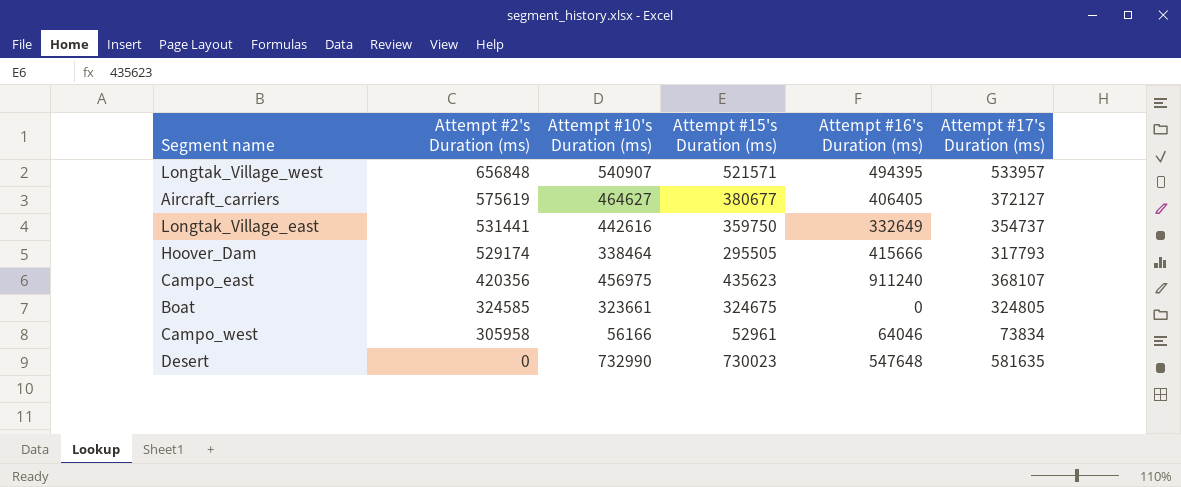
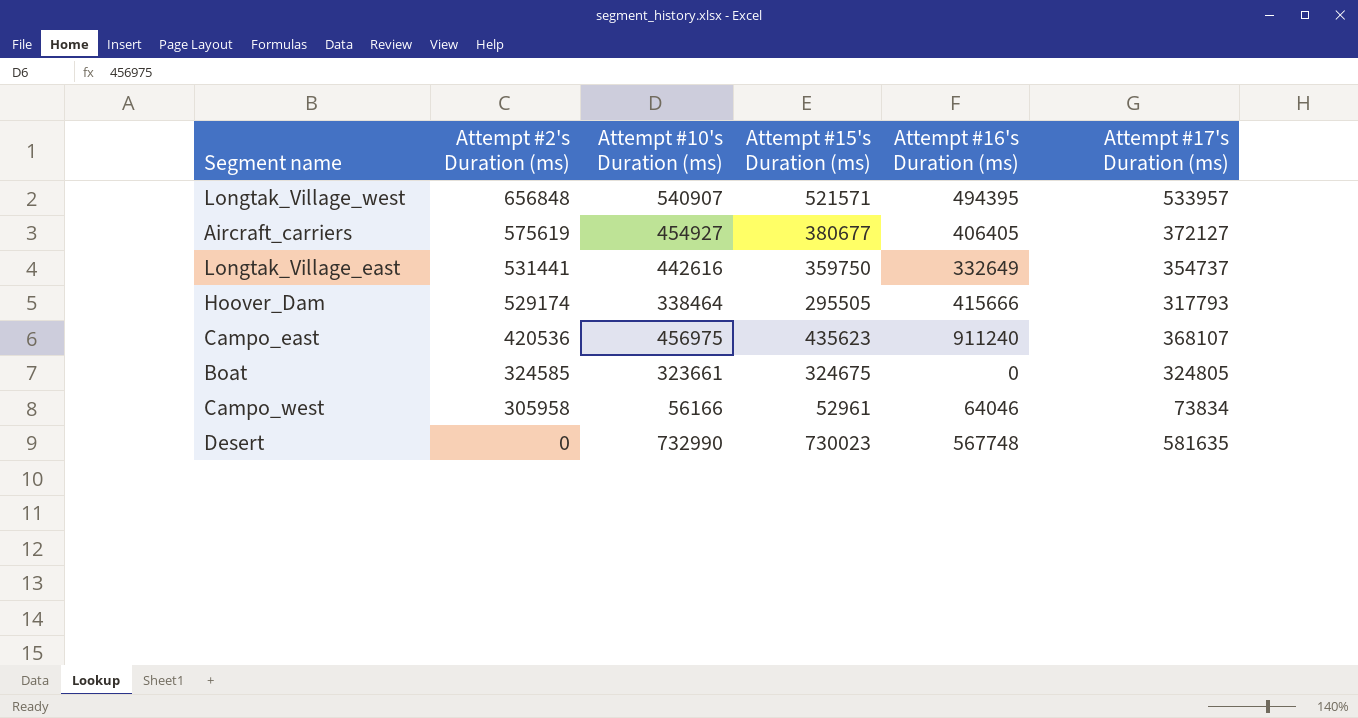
Aircraft_carriers | Attempt #10's Duration (ms): 464627 -> 454927
Campo_east | Attempt #2's Duration (ms): 420356 -> 420536
Desert | Attempt #16's Duration (ms): 547648 -> 567748

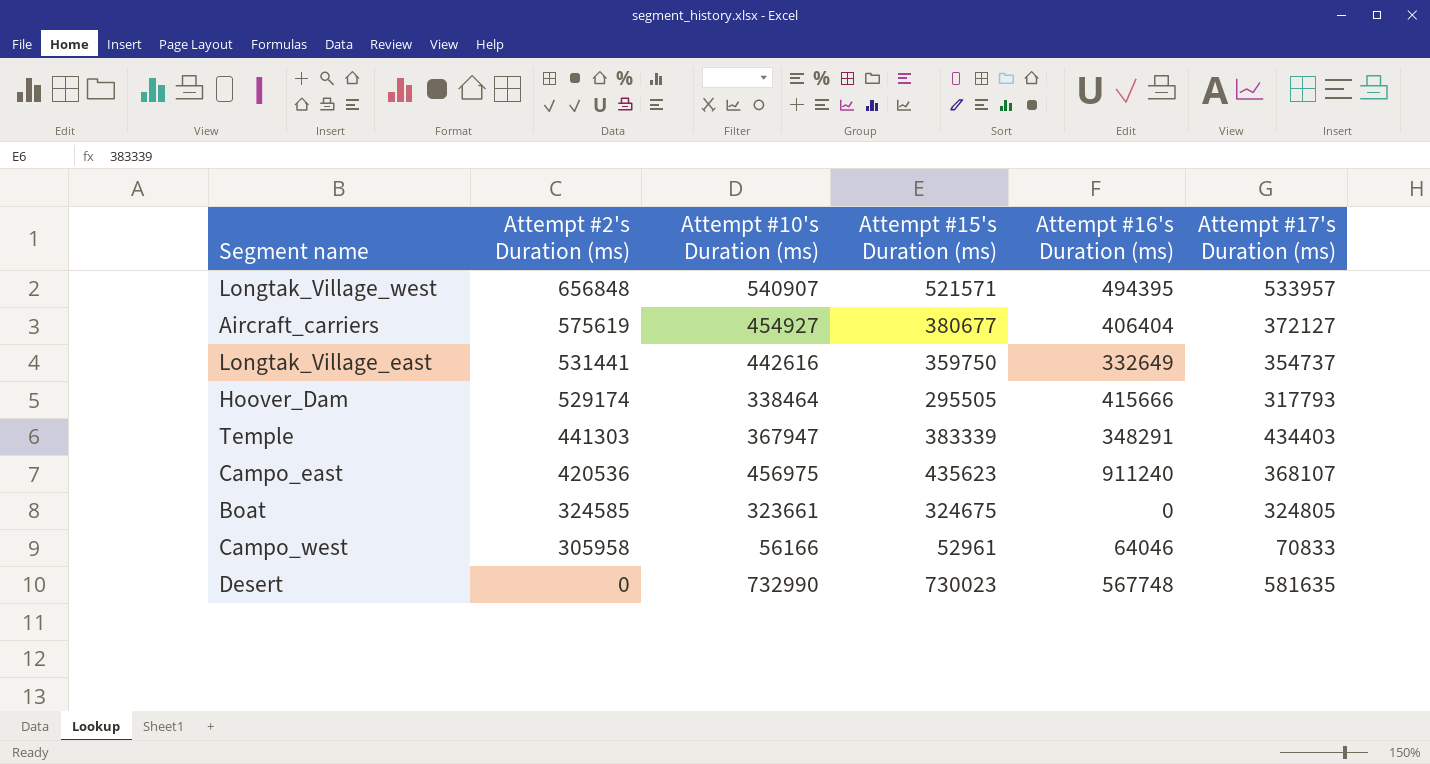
Aircraft_carriers | Attempt #16's Duration (ms): 406405 -> 406404
row Temple: none -> 441303 | 367947 | 383339 | 348291 | 434403
Campo_west | Attempt #17's Duration (ms): 73834 -> 70833

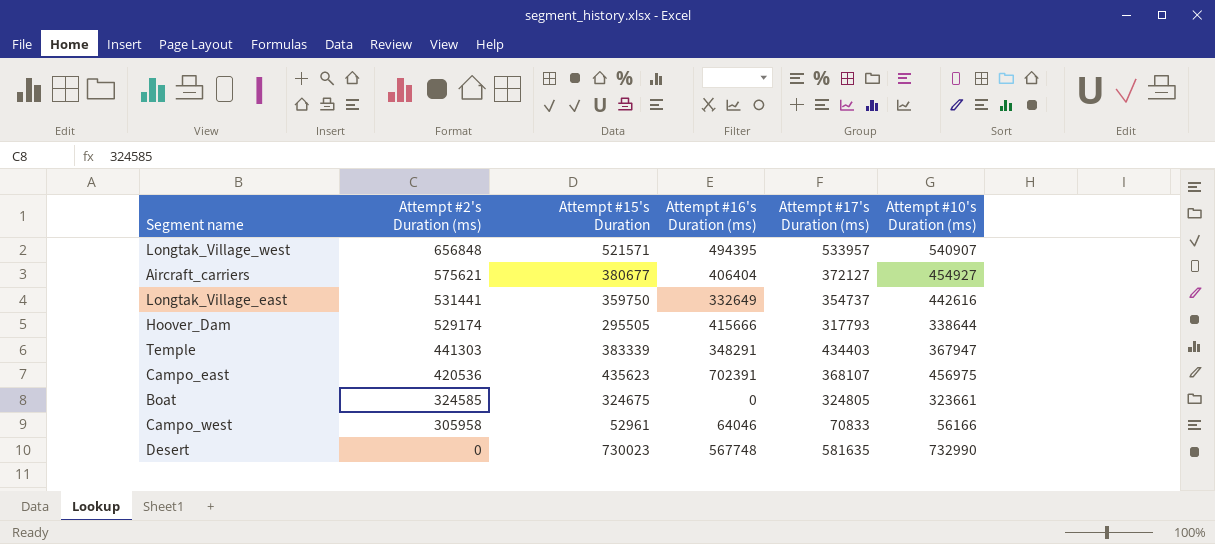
column name: Attempt #15's Duration (ms) -> Attempt #15's Duration
column Attempt #10's Duration (ms) | position: 3 -> 6
Aircraft_carriers | Attempt #2's Duration (ms): 575619 -> 575621
Hoover_Dam | Attempt #10's Duration (ms): 338464 -> 338644
Campo_east | Attempt #16's Duration (ms): 911240 -> 702391

